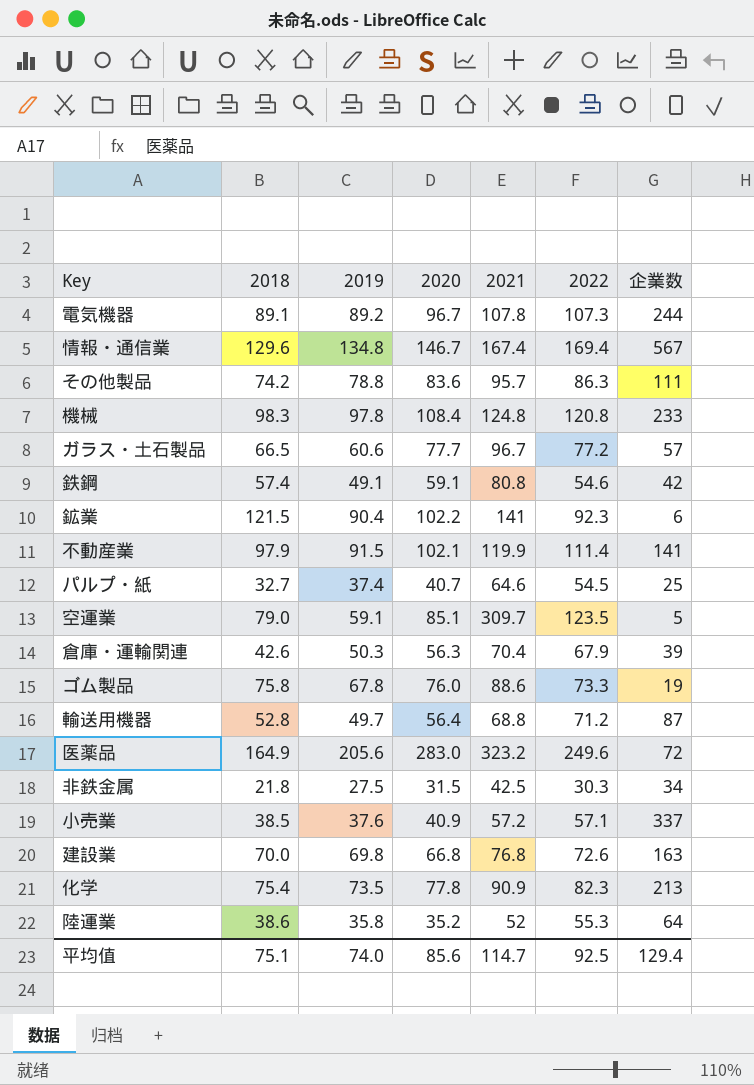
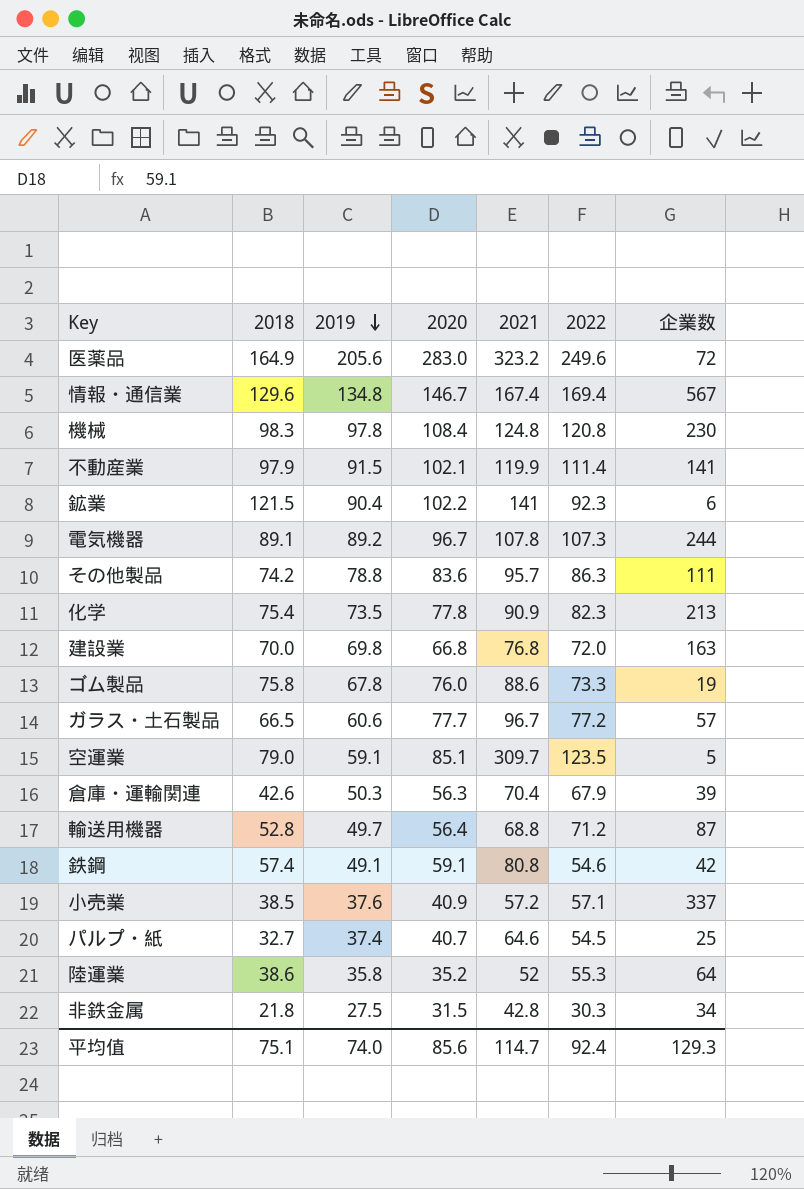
row order: none -> 2019 descending
機械 | 企業数: 233 -> 230
建設業 | 2022: 72.6 -> 72.0
非鉄金属 | 2021: 42.5 -> 42.8
平均值 | 2022: 92.5 -> 92.4
平均值 | 企業数: 129.4 -> 129.3

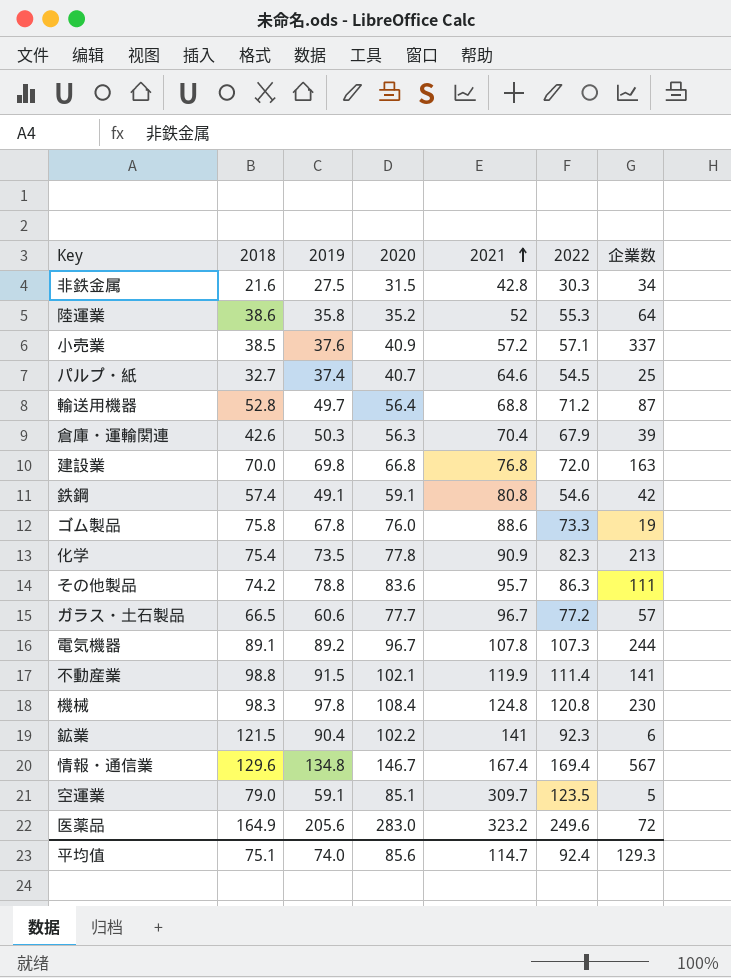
row order: 2019 descending -> 2021 ascending
非鉄金属 | 2018: 21.8 -> 21.6
不動産業 | 2018: 97.9 -> 98.8

